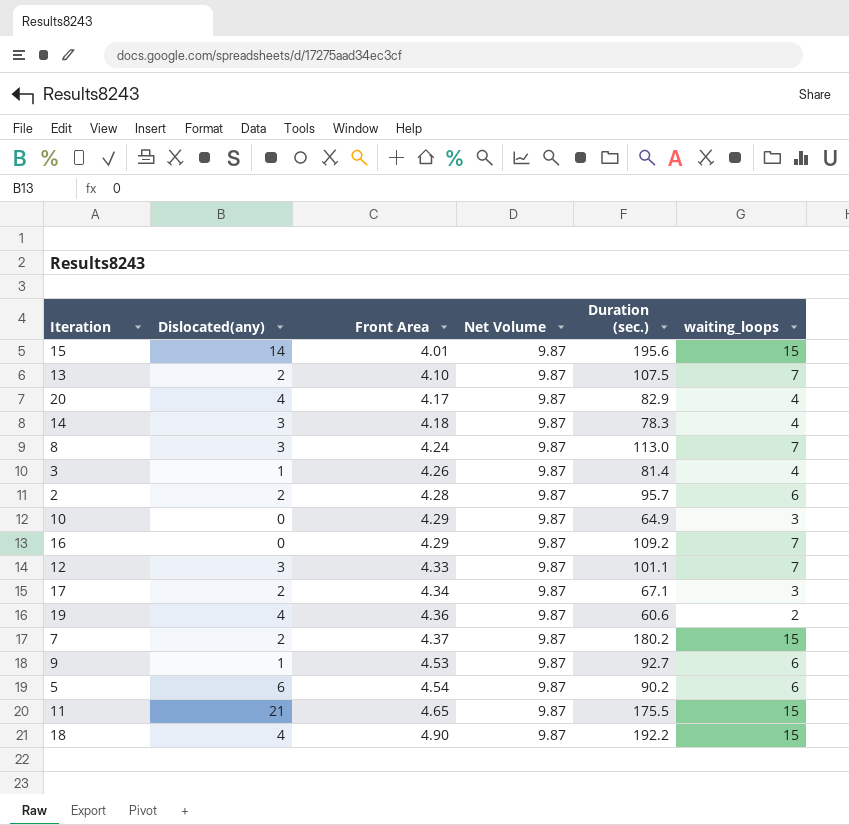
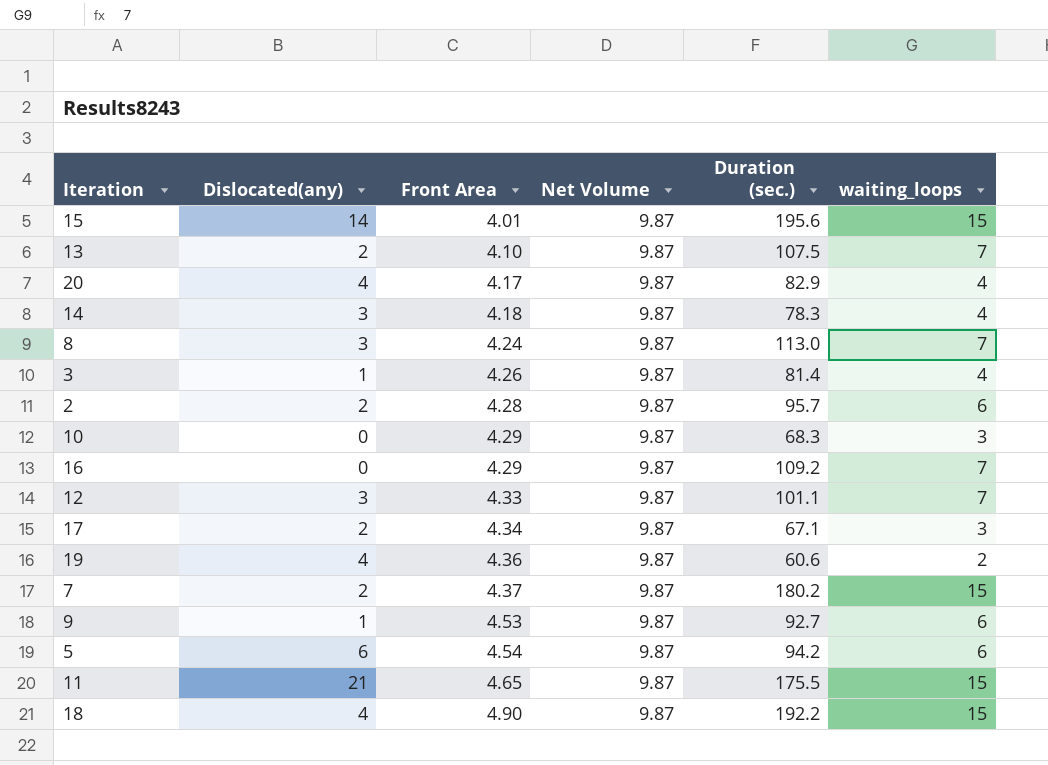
10 | Duration (sec.): 64.9 -> 68.3
5 | Duration (sec.): 90.2 -> 94.2

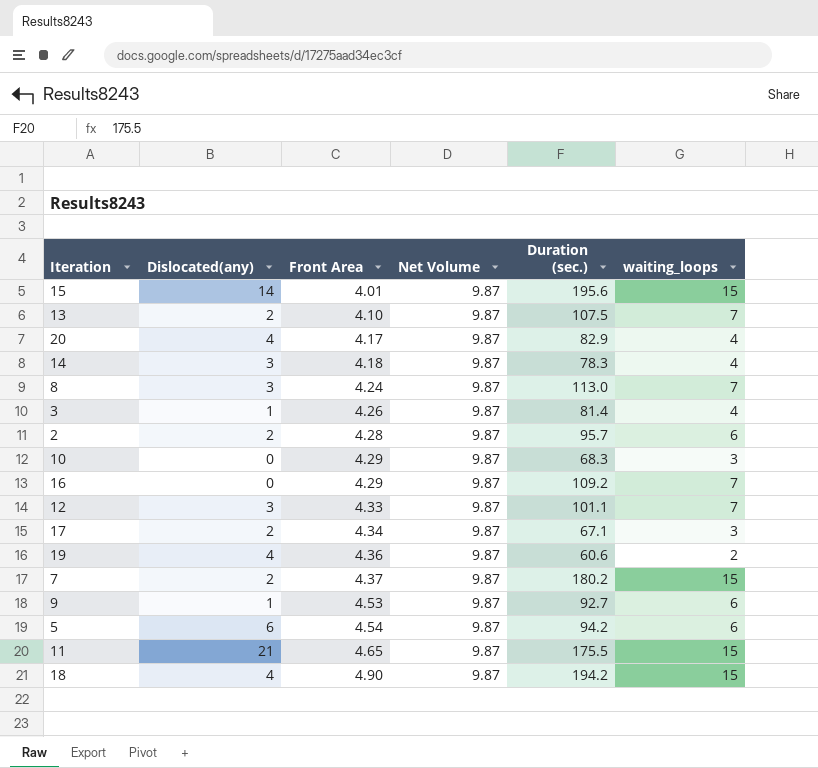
18 | Duration (sec.): 192.2 -> 194.2

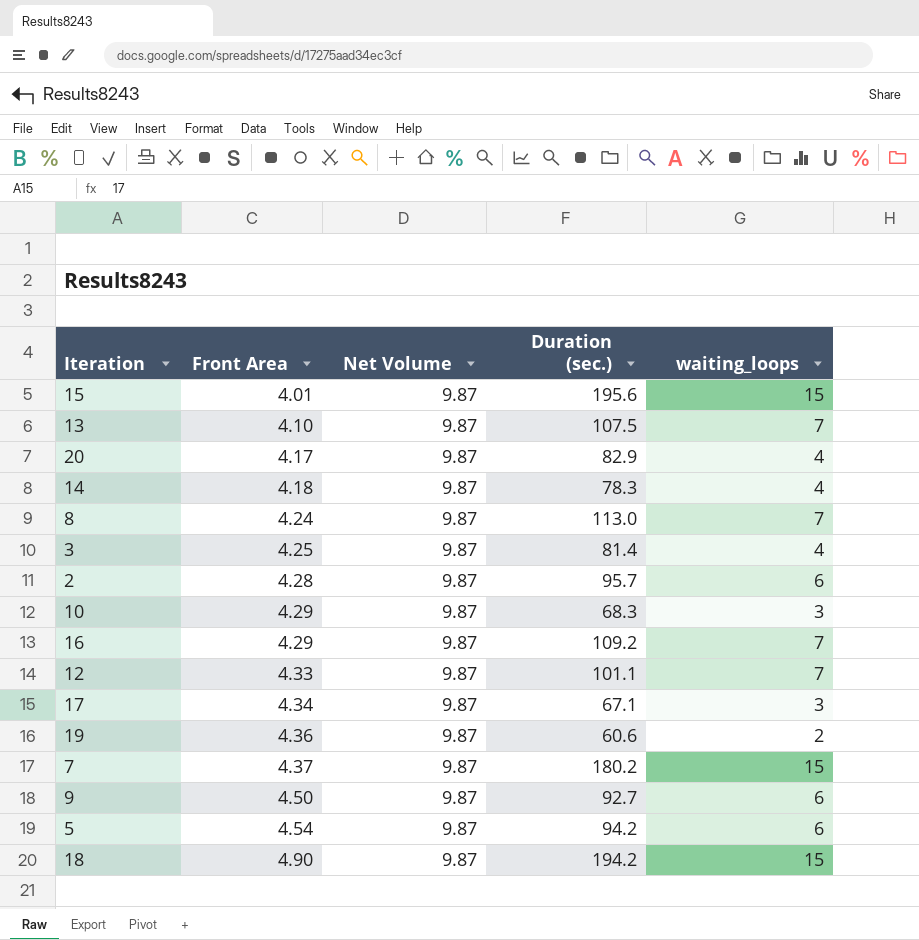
column Dislocated(any) | position: 2 -> none
row 11: 21 | 4.65 | 9.87 | 175.5 | 15 -> none
3 | Front Area: 4.26 -> 4.25
9 | Front Area: 4.53 -> 4.50

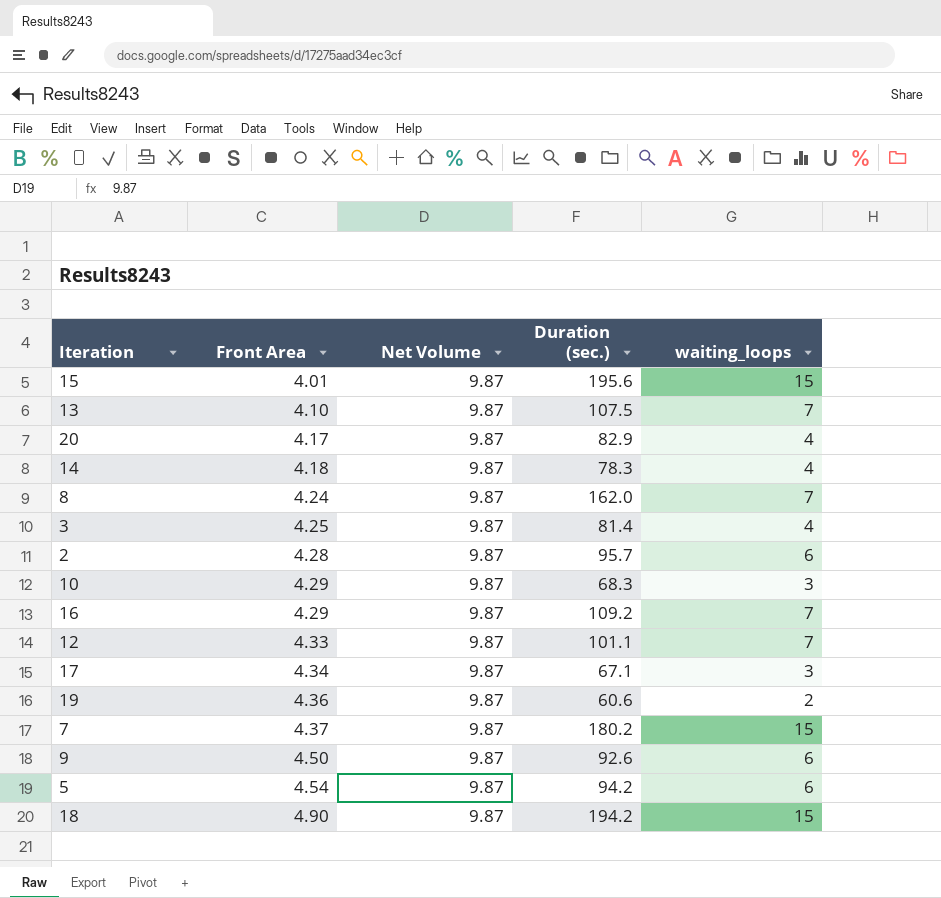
8 | Duration (sec.): 113.0 -> 162.0
9 | Duration (sec.): 92.7 -> 92.6

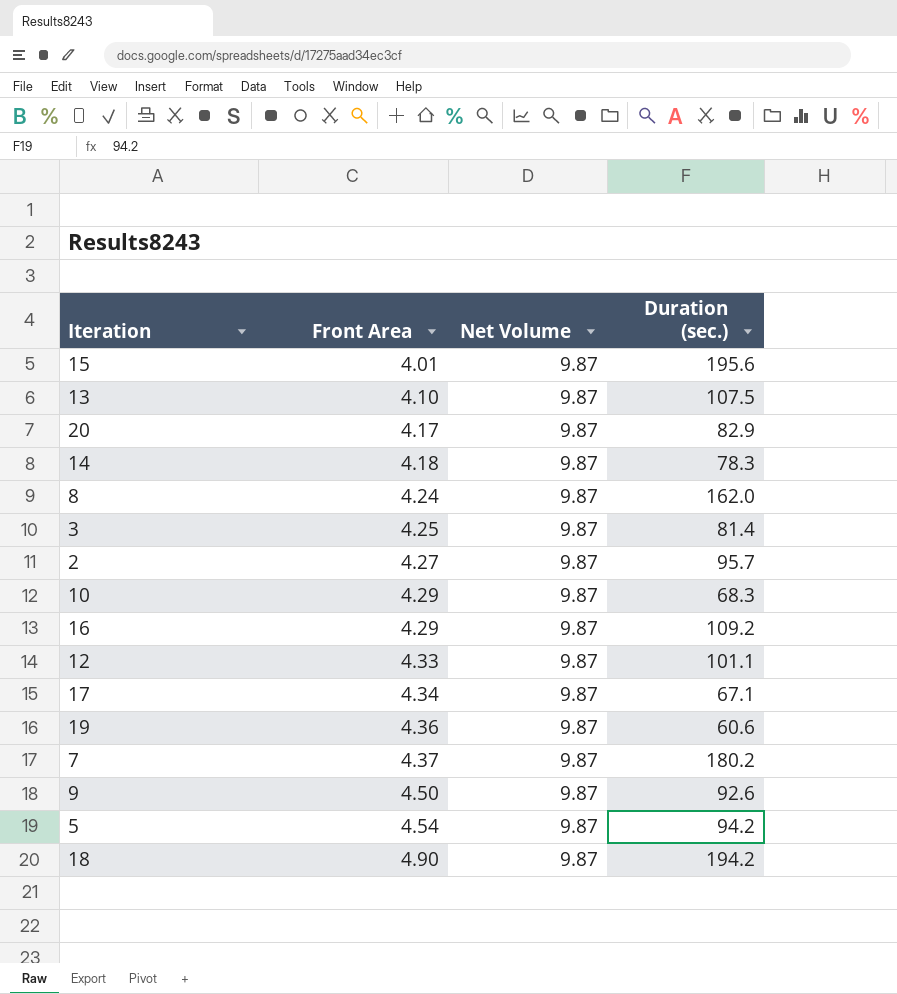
column waiting_loops | position: 5 -> none
2 | Front Area: 4.28 -> 4.27

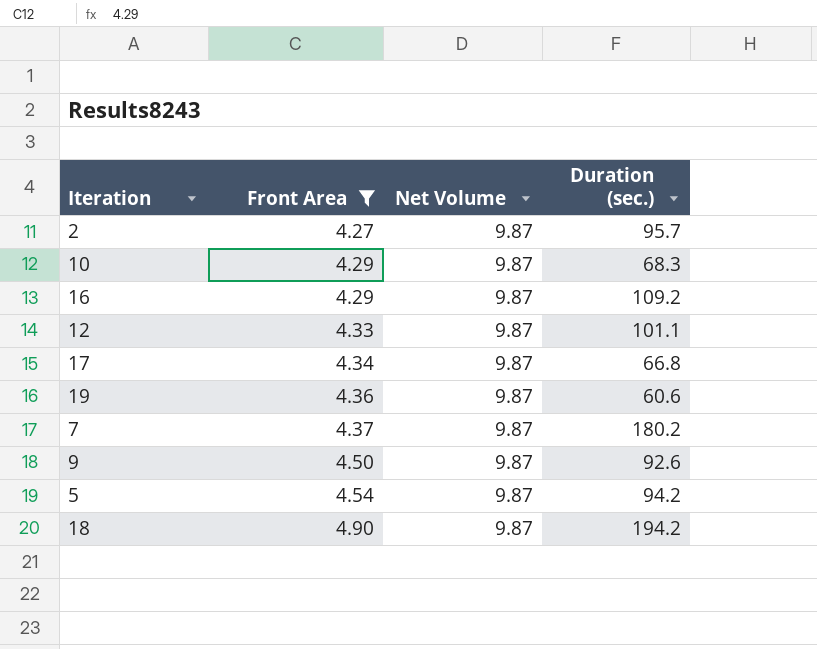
filter: none -> Front Area >= 4.27
17 | Duration (sec.): 67.1 -> 66.8

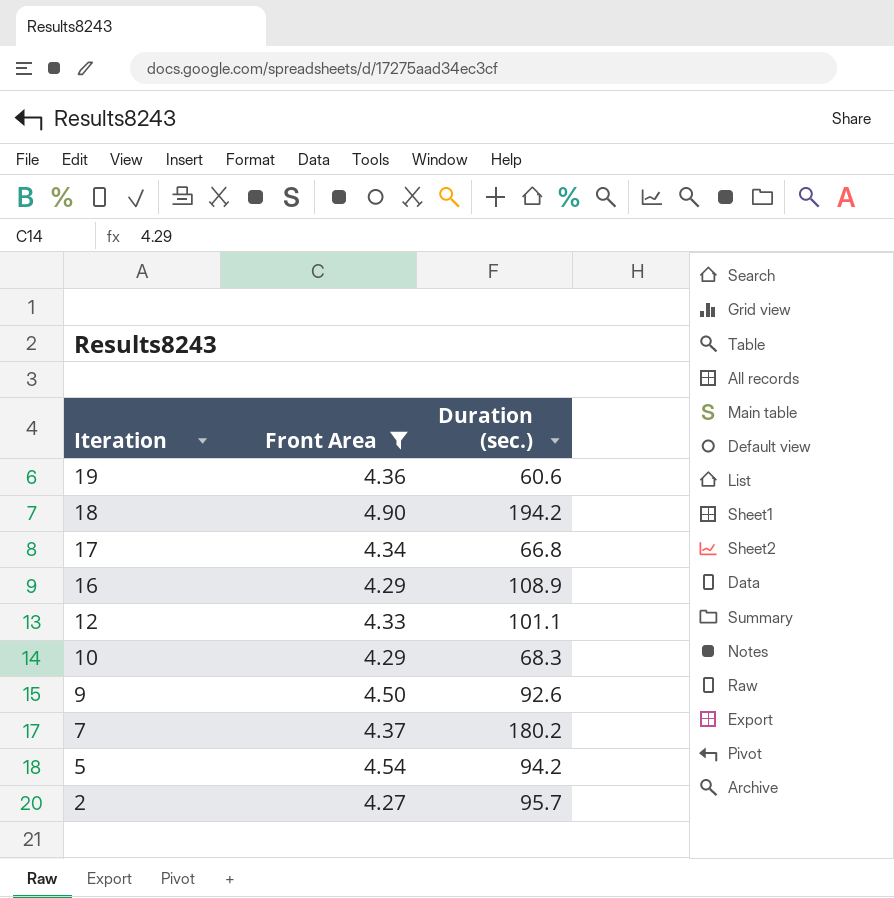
row order: Front Area ascending -> Iteration descending
column Net Volume | position: 3 -> none
16 | Duration (sec.): 109.2 -> 108.9

